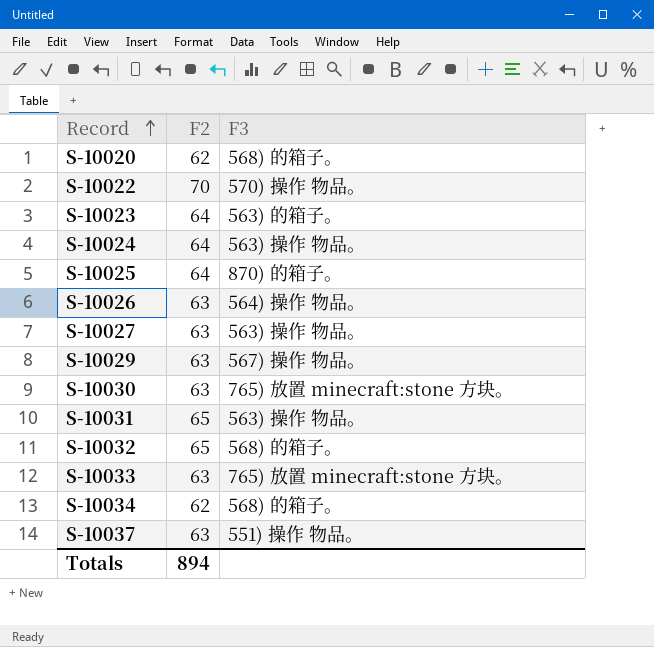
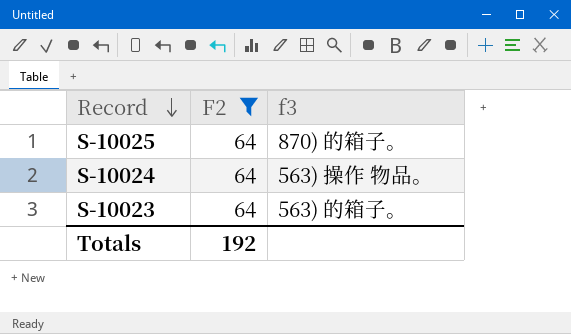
filter: none -> F2 = 64
row order: Record ascending -> Record descending
column name: F3 -> f3
Totals | F2: 894 -> 192

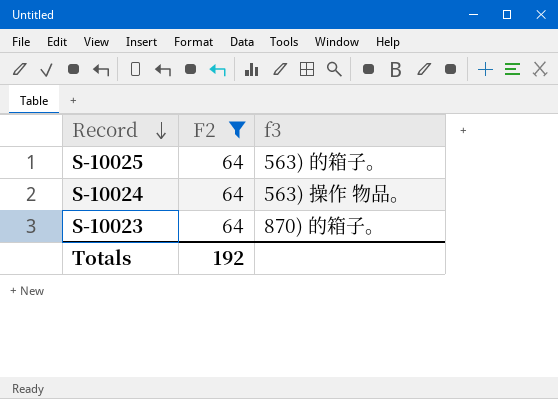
S-10025 | f3: 870) 的箱子。 -> 563) 的箱子。
S-10023 | f3: 563) 的箱子。 -> 870) 的箱子。

